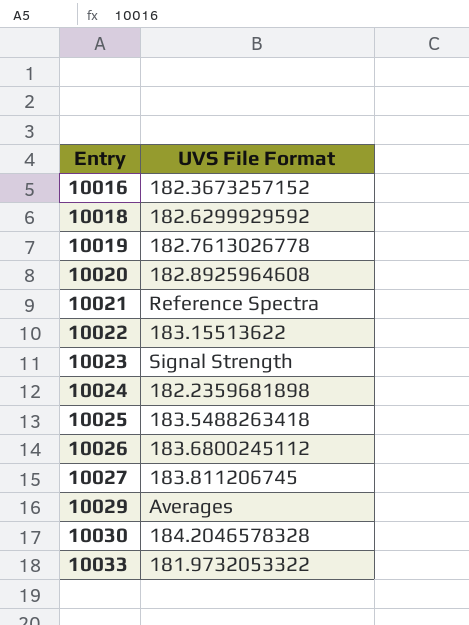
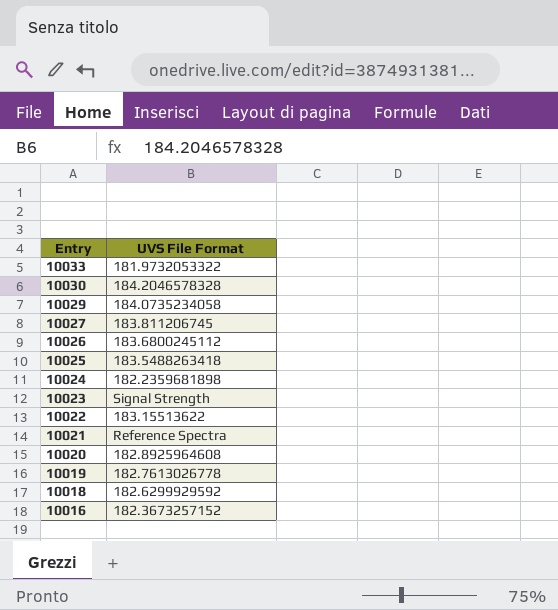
row order: Entry ascending -> Entry descending
10029 | UVS File Format: Averages -> 184.0735234058

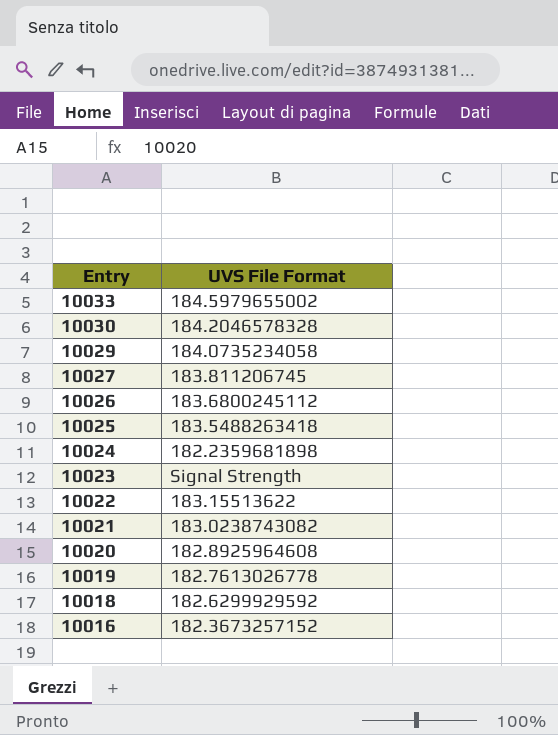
10033 | UVS File Format: 181.9732053322 -> 184.5979655002
10021 | UVS File Format: Reference Spectra -> 183.0238743082

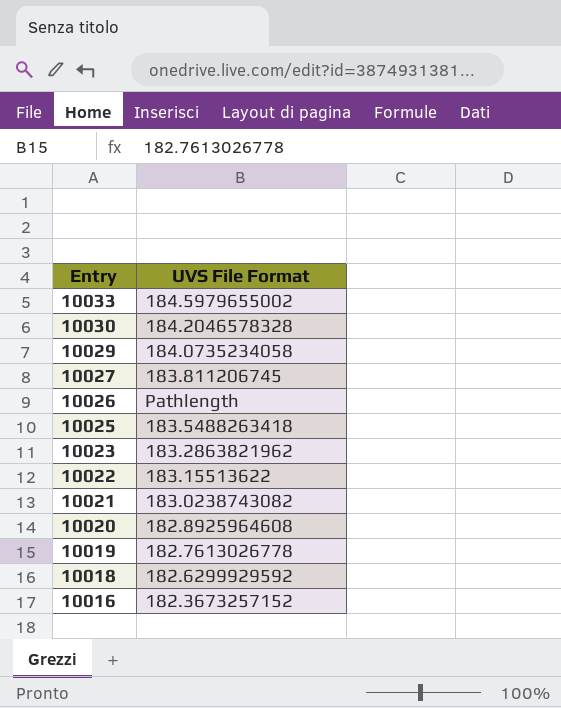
row 10024: 182.2359681898 -> none
10026 | UVS File Format: 183.6800245112 -> Pathlength
10023 | UVS File Format: Signal Strength -> 183.2863821962

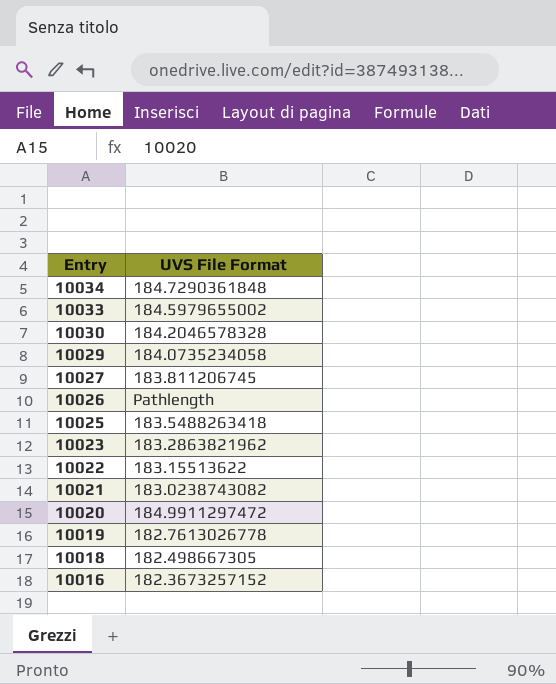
row 10034: none -> 184.7290361848
10020 | UVS File Format: 182.8925964608 -> 184.9911297472
10018 | UVS File Format: 182.6299929592 -> 182.498667305

